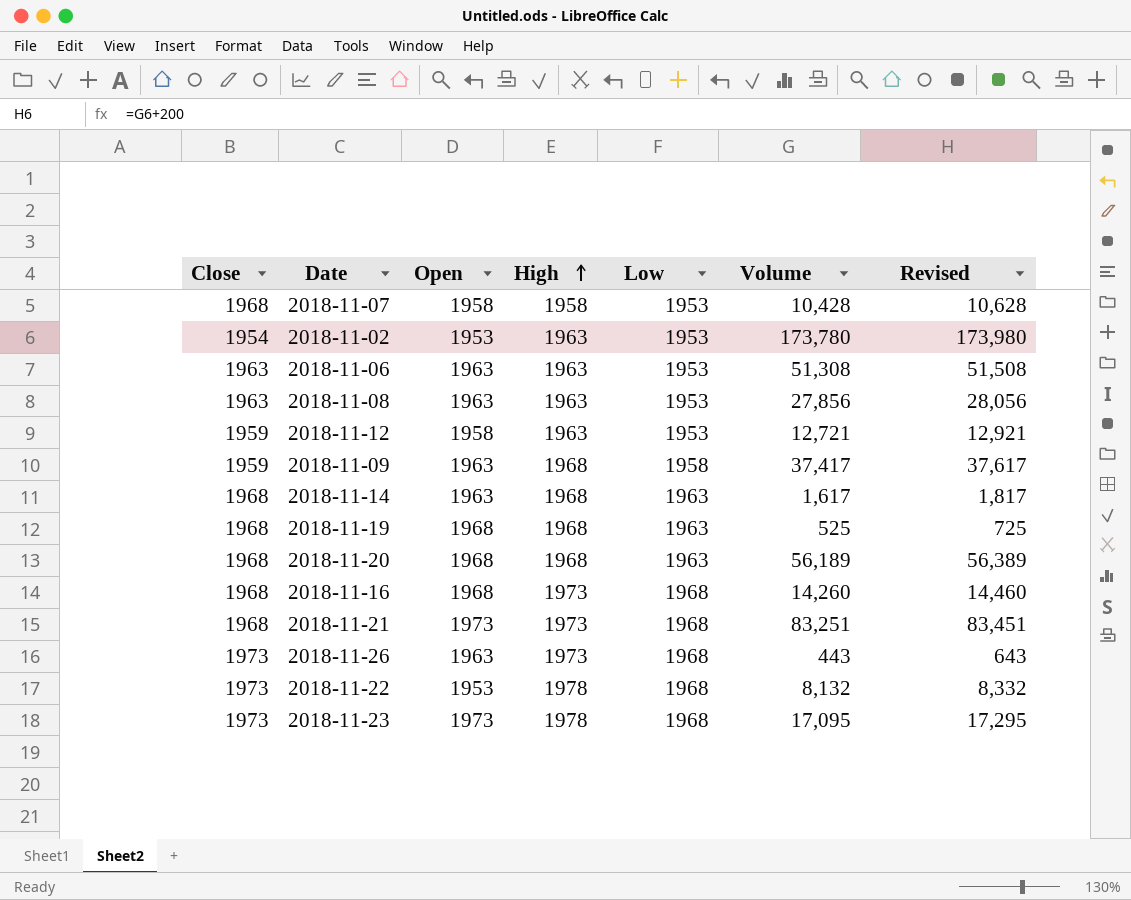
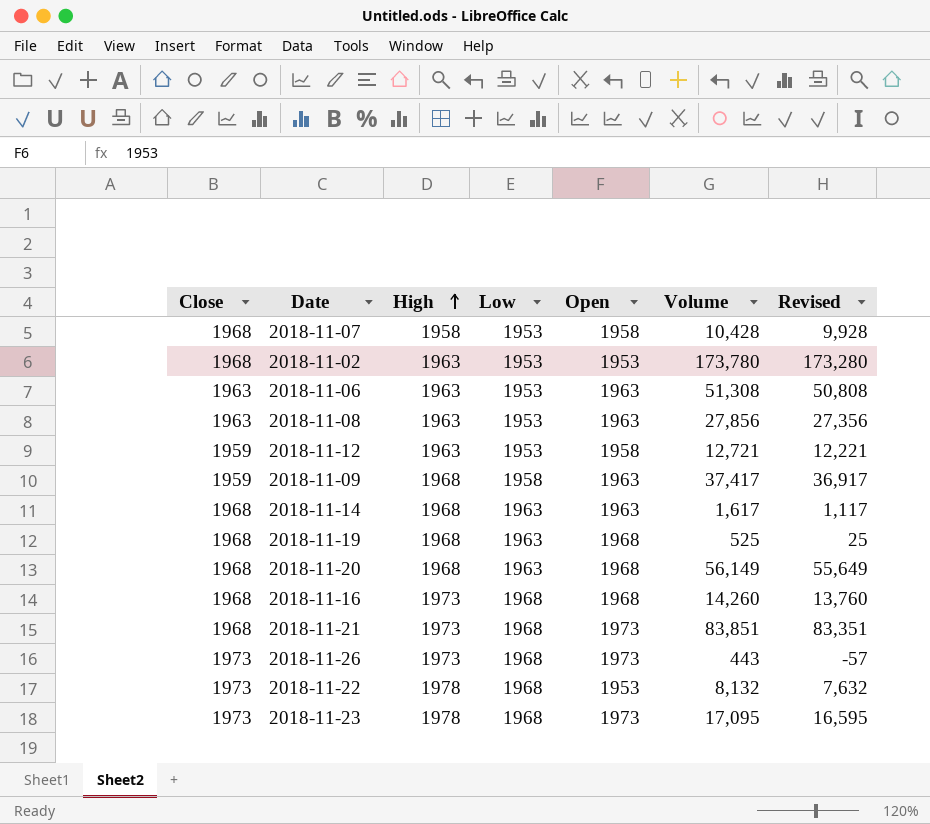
column Open | position: 3 -> 5
column Revised | formula: [Volume] + 200 -> [Volume] - 500
2018-11-02 | Close: 1954 -> 1968
2018-11-20 | Volume: 56,189 -> 56,149
2018-11-21 | Volume: 83,251 -> 83,851
2018-11-26 | Open: 1963 -> 1973

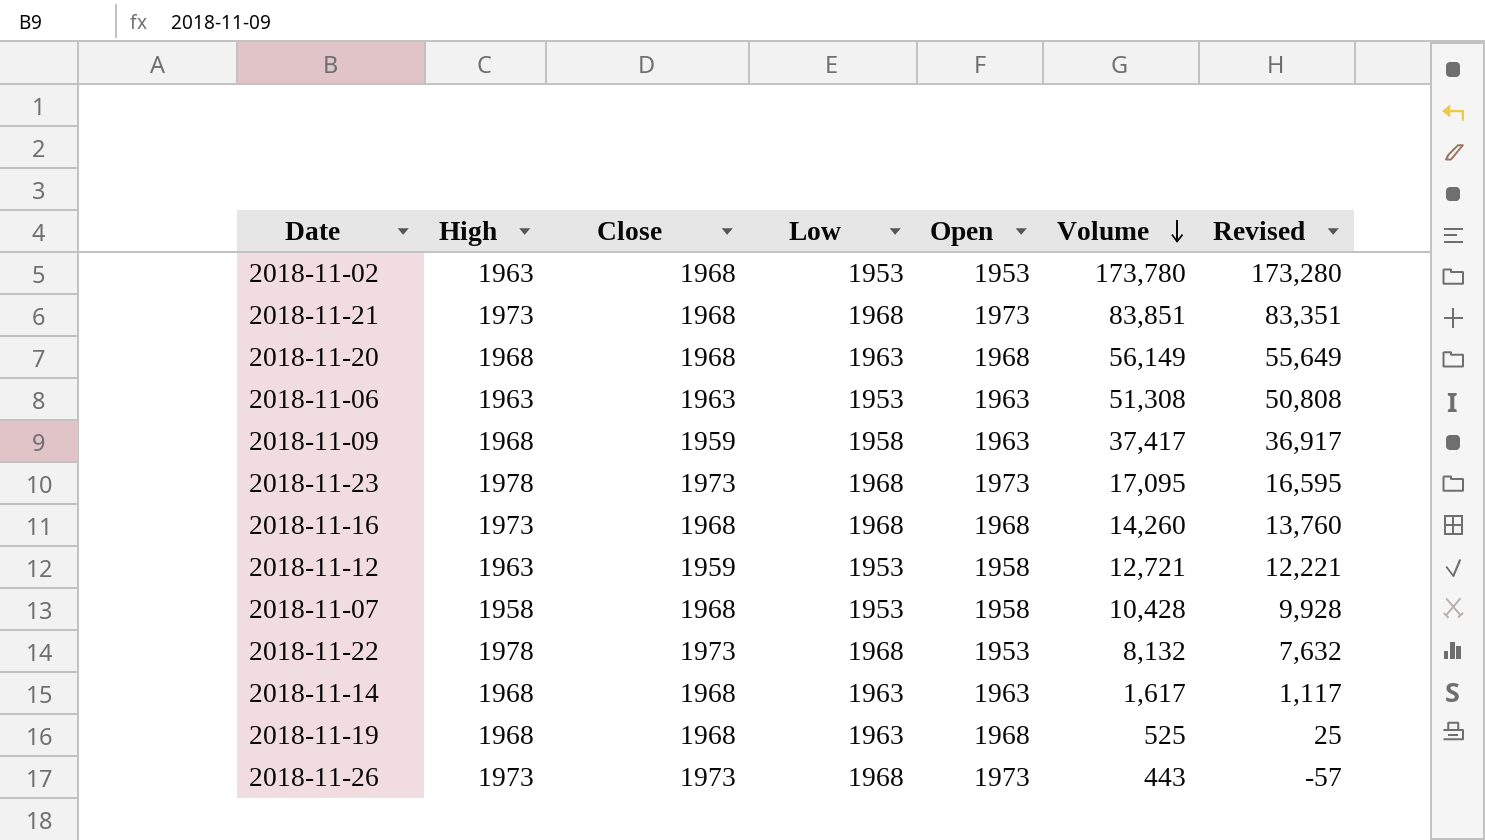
row order: High ascending -> Volume descending
column Close | position: 1 -> 3
row 2018-11-08: 1963 | 1963 | 1953 | 1963 | 27,856 | 27,356 -> none

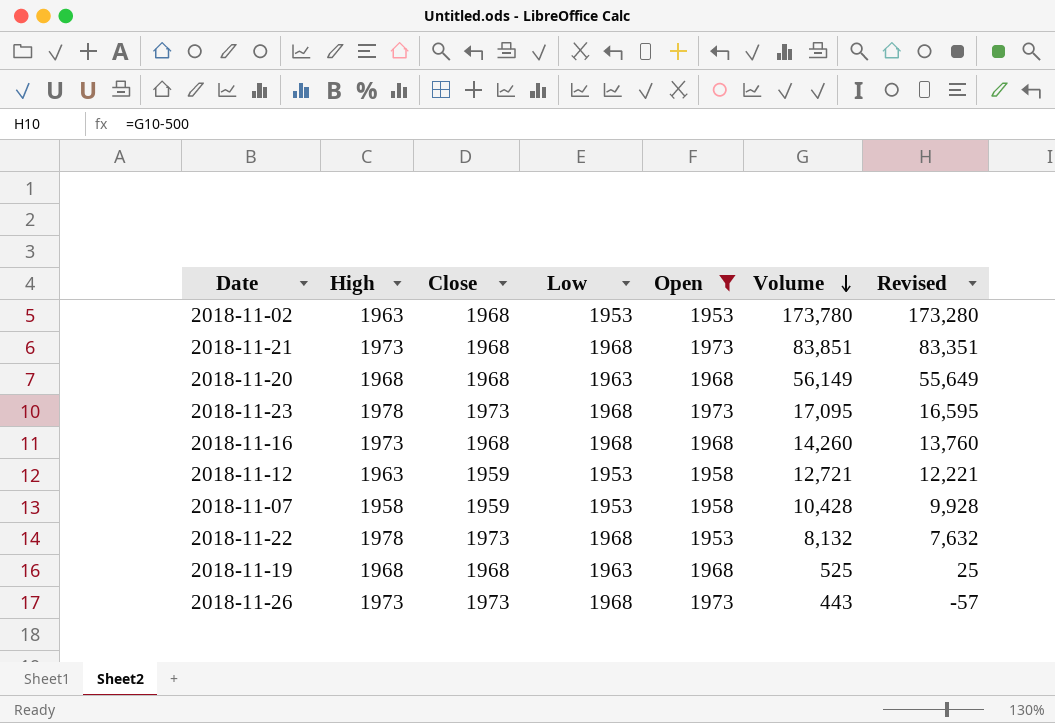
filter: none -> Open != 1963
2018-11-07 | Close: 1968 -> 1959

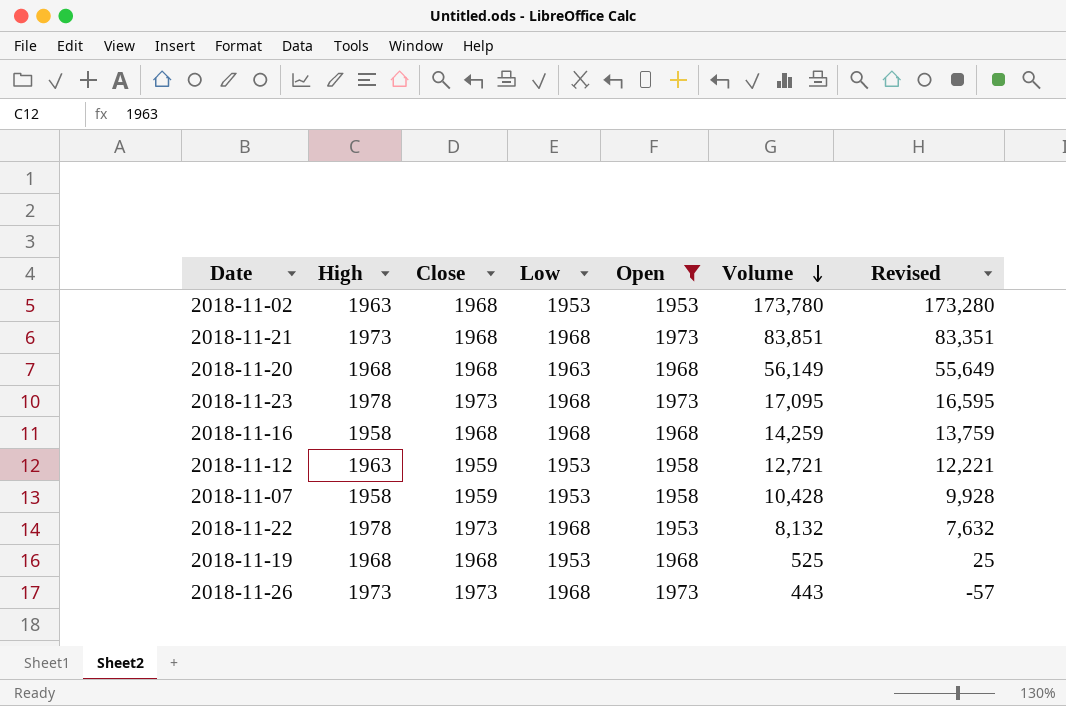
2018-11-16 | High: 1973 -> 1958
2018-11-16 | Volume: 14,260 -> 14,259
2018-11-16 | Revised: 13,760 -> 13,759
2018-11-19 | Low: 1963 -> 1953

